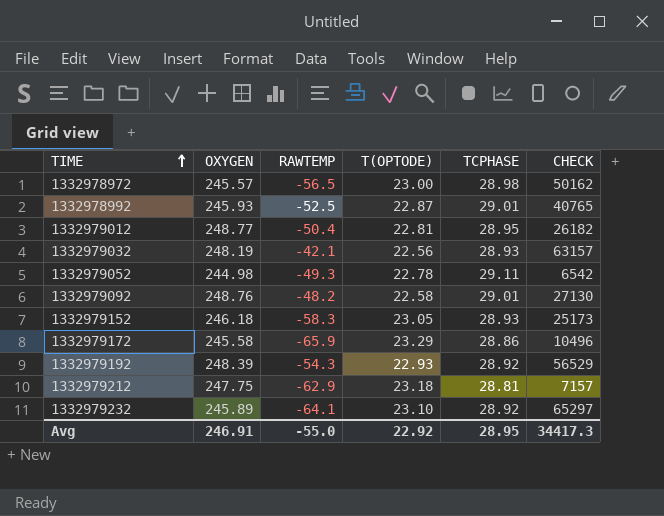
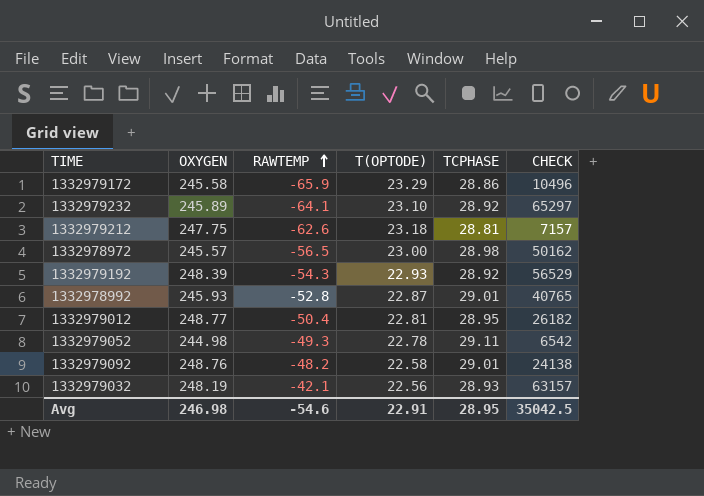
row order: TIME ascending -> RAWTEMP ascending
row 1332979152: 246.18 | -58.3 | 23.05 | 28.93 | 25173 -> none
1332979212 | RAWTEMP: -62.9 -> -62.6
1332978992 | RAWTEMP: -52.5 -> -52.8
1332979092 | CHECK: 27130 -> 24138
Avg | OXYGEN: 246.91 -> 246.98
Avg | RAWTEMP: -55.0 -> -54.6
Avg | T(OPTODE): 22.92 -> 22.91
Avg | CHECK: 34417.3 -> 35042.5

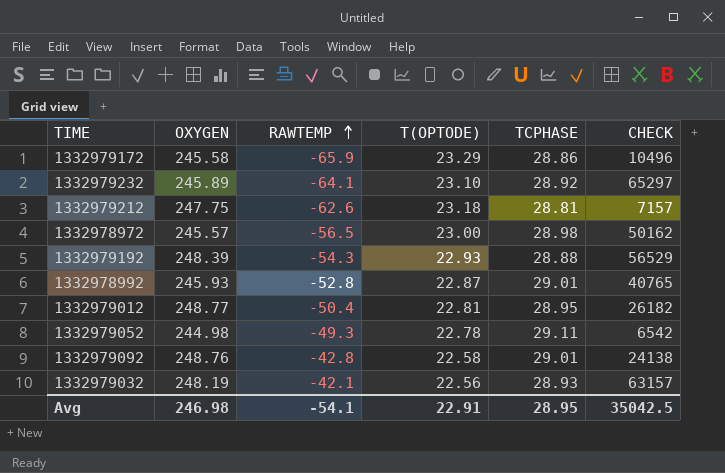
1332979192 | TCPHASE: 28.92 -> 28.88
1332979092 | RAWTEMP: -48.2 -> -42.8
Avg | RAWTEMP: -54.6 -> -54.1

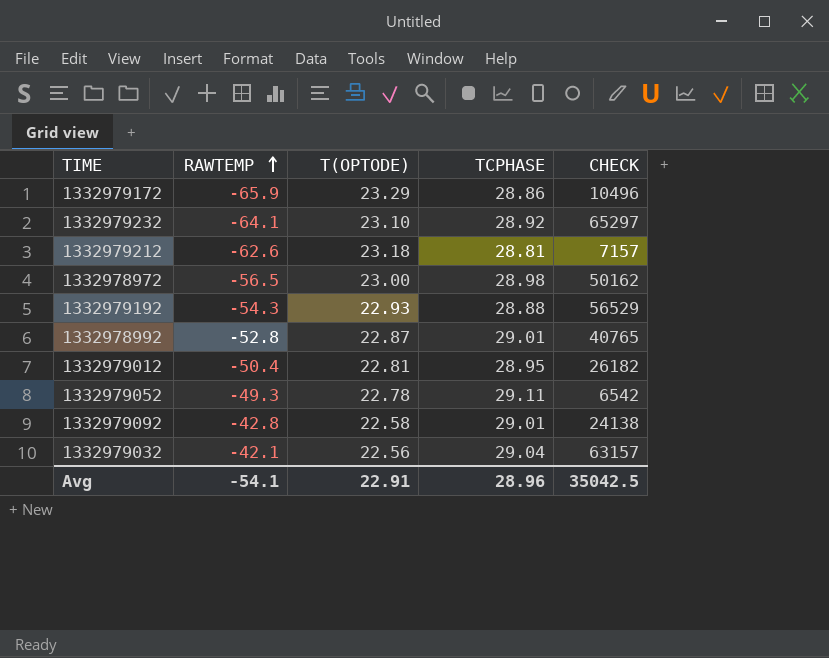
column OXYGEN | position: 2 -> none
1332979032 | TCPHASE: 28.93 -> 29.04
Avg | TCPHASE: 28.95 -> 28.96

